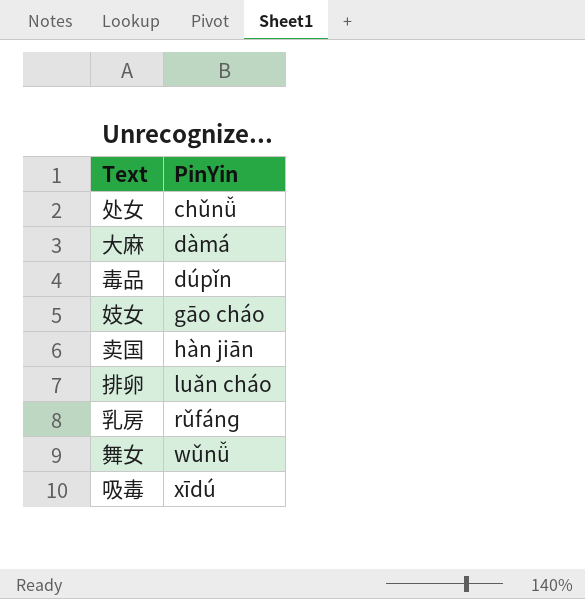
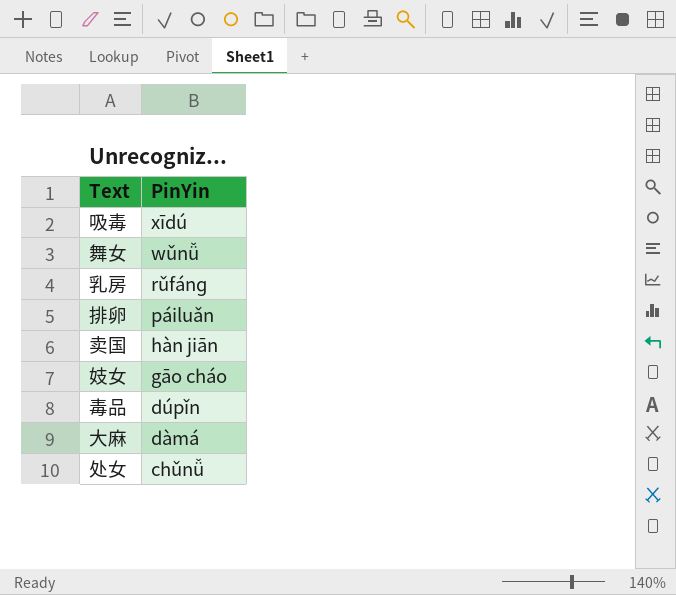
row order: PinYin ascending -> PinYin descending
排卵 | PinYin: luǎn cháo -> páiluǎn

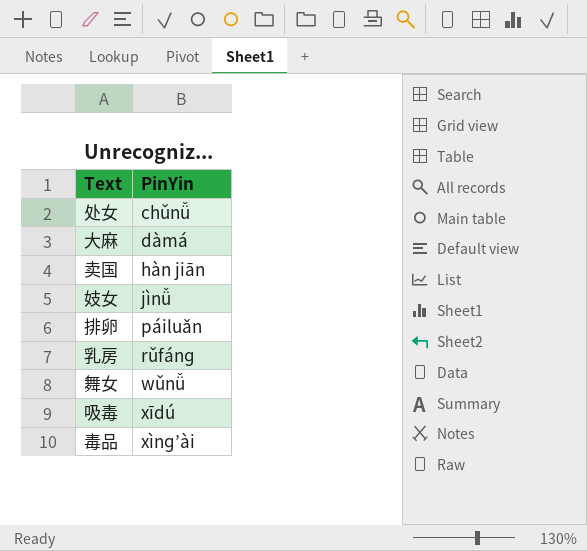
row order: PinYin descending -> PinYin ascending
妓女 | PinYin: gāo cháo -> jìnǚ
毒品 | PinYin: dúpǐn -> xìnɡ’ài

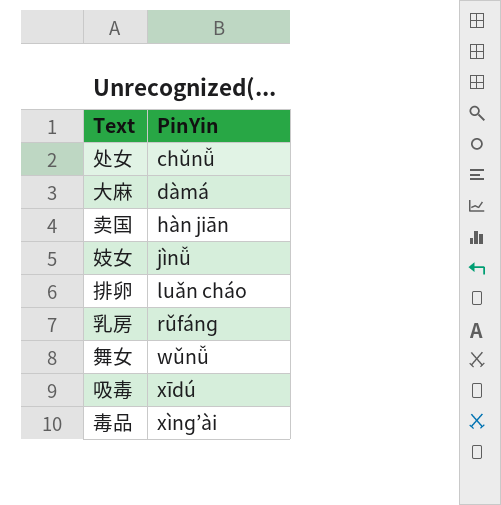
排卵 | PinYin: páiluǎn -> luǎn cháo

